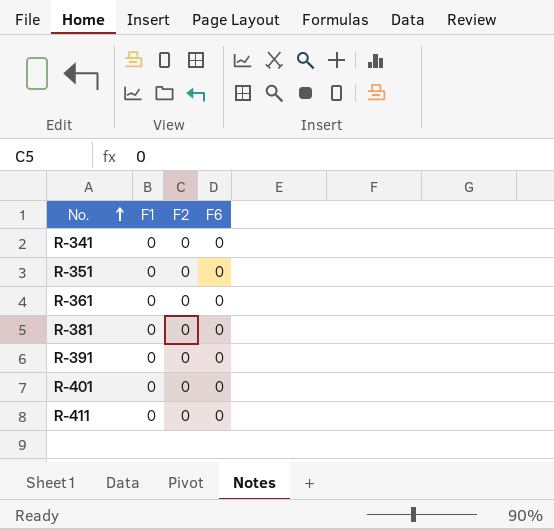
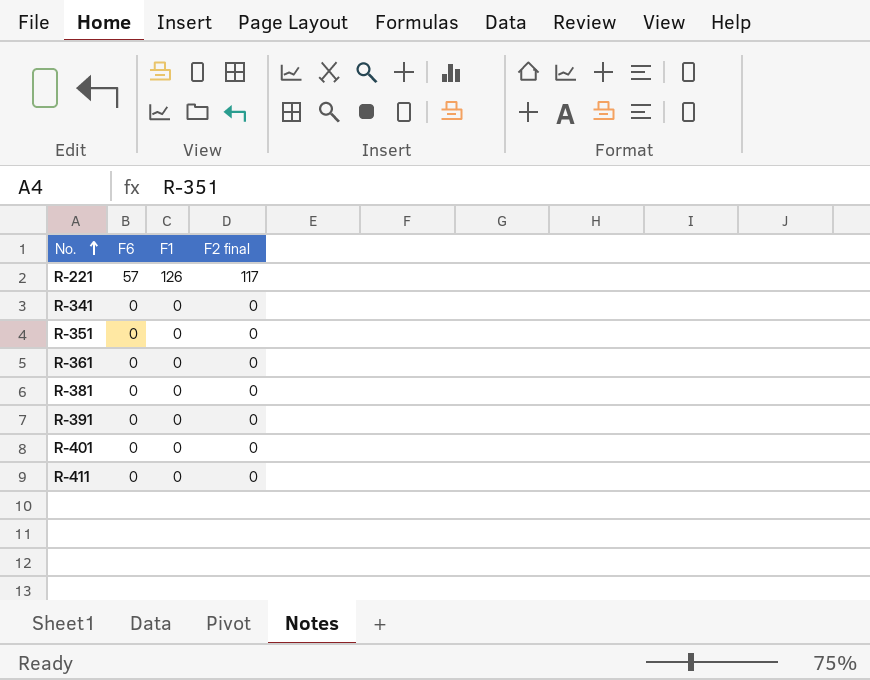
column F6 | position: 4 -> 2
column name: F2 -> F2 final
row R-221: none -> 57 | 126 | 117

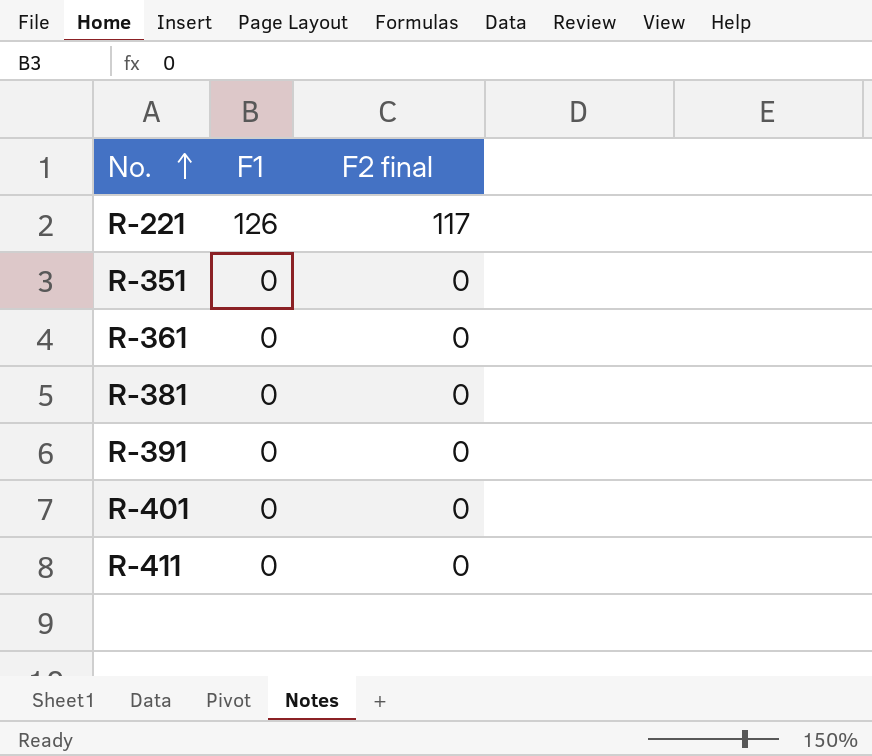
column F6 | position: 2 -> none
row R-341: 0 | 0 | 0 -> none

